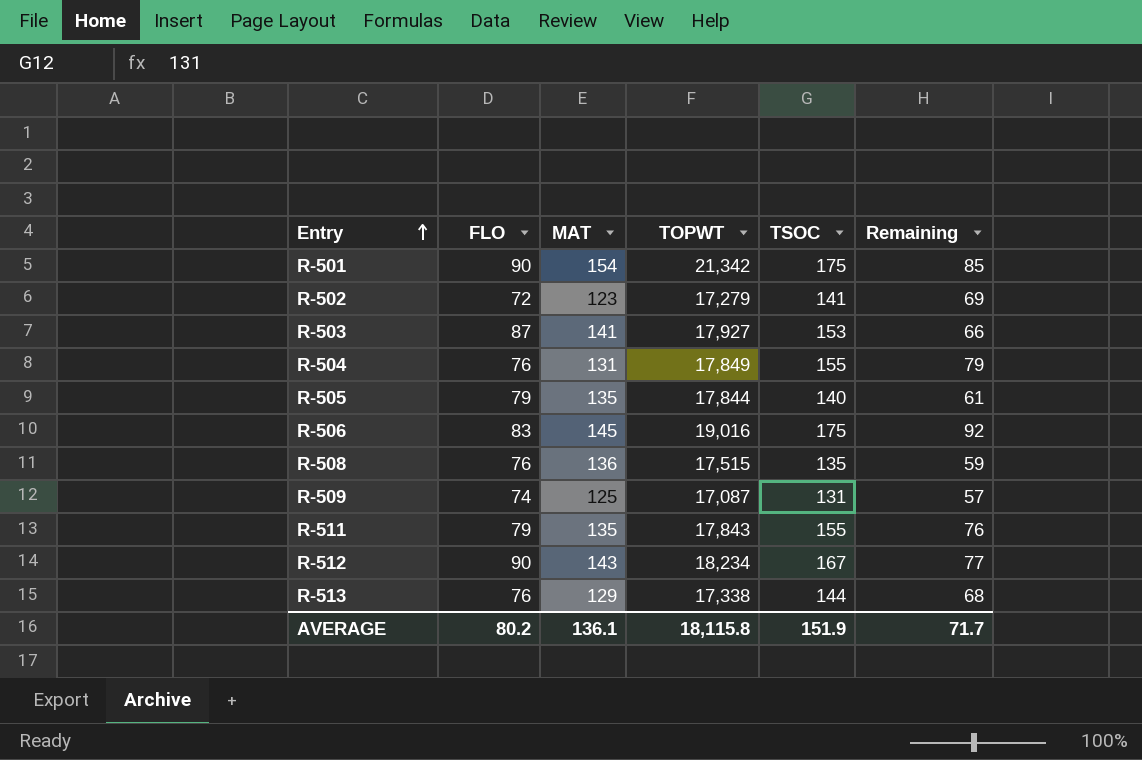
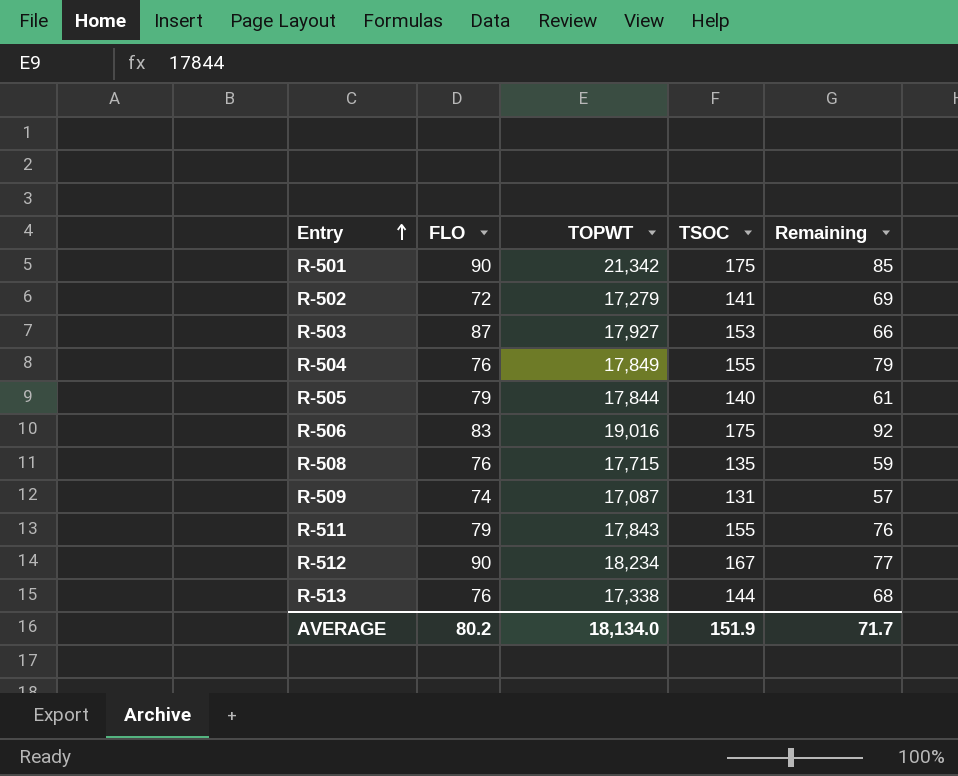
column MAT | position: 3 -> none
R-508 | TOPWT: 17,515 -> 17,715
AVERAGE | TOPWT: 18,115.8 -> 18,134.0

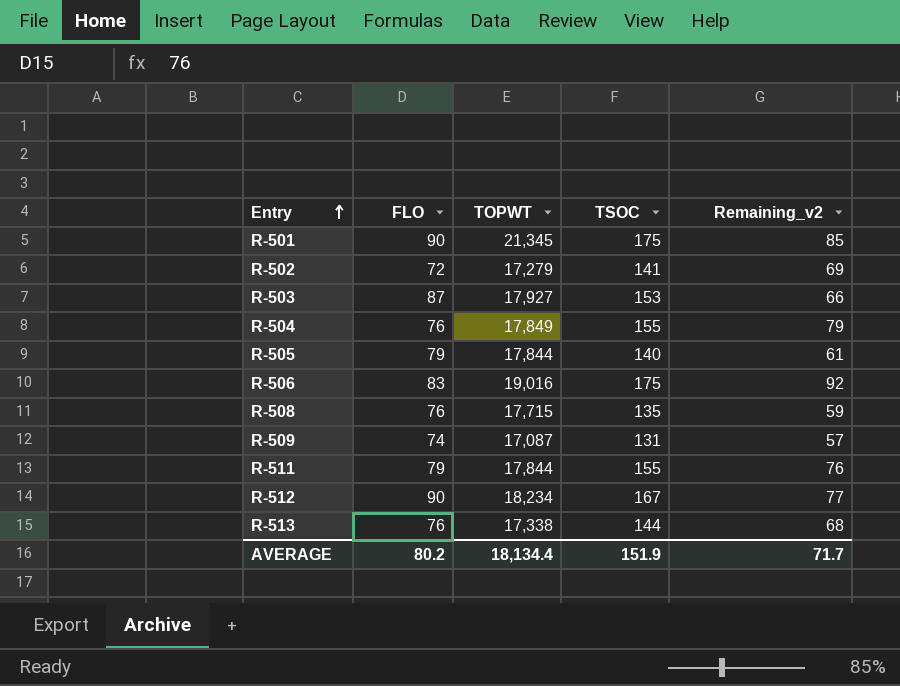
column name: Remaining -> Remaining_v2
R-501 | TOPWT: 21,342 -> 21,345
R-511 | TOPWT: 17,843 -> 17,844
AVERAGE | TOPWT: 18,134.0 -> 18,134.4

